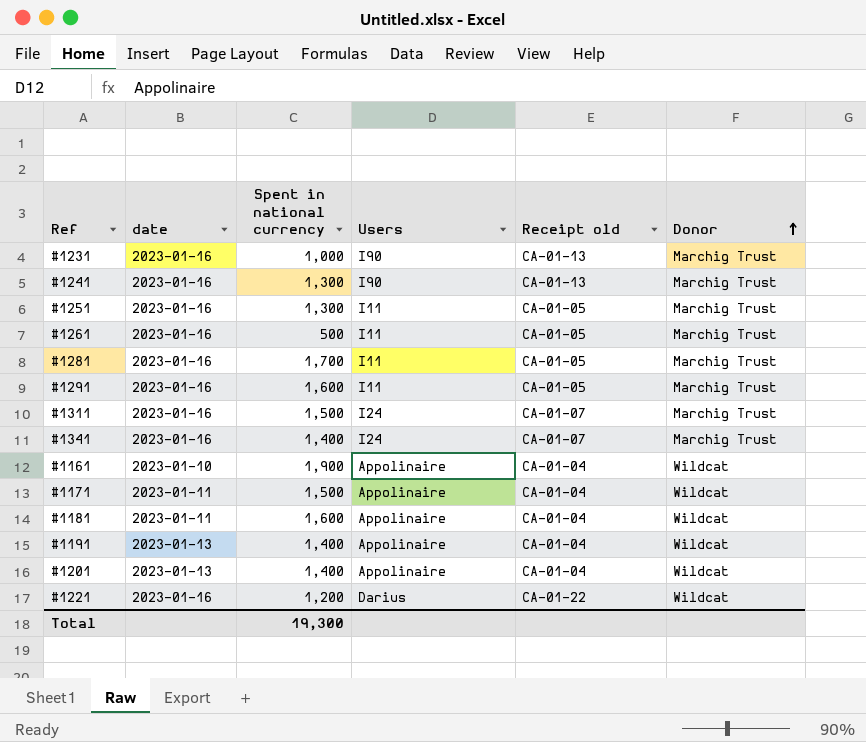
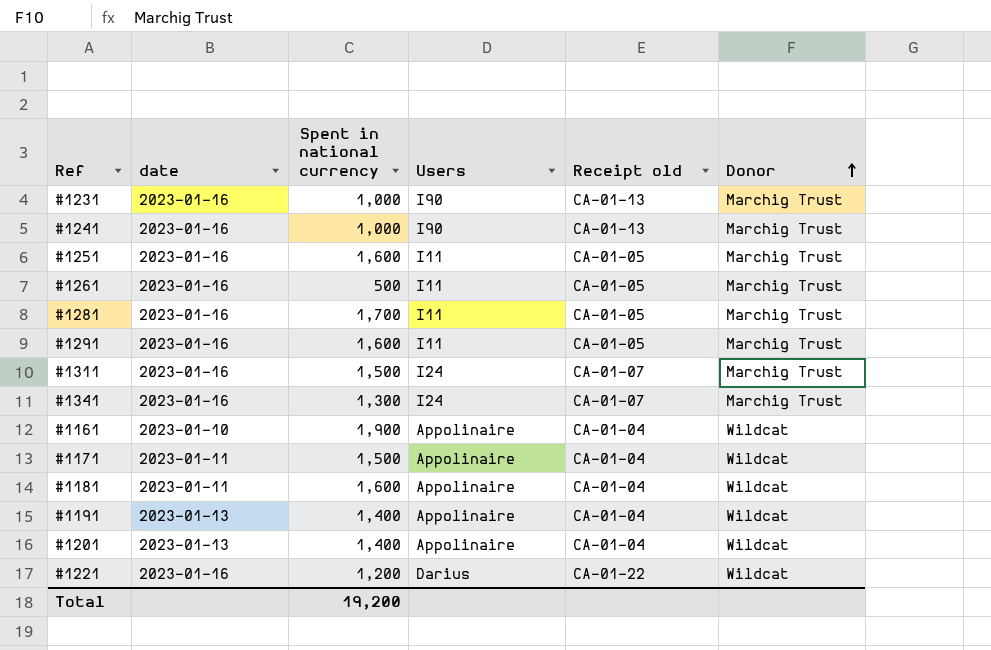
#1241 | Spent in national currency: 1,300 -> 1,000
#1251 | Spent in national currency: 1,300 -> 1,600
#1341 | Spent in national currency: 1,400 -> 1,300
Total | Spent in national currency: 19,300 -> 19,200

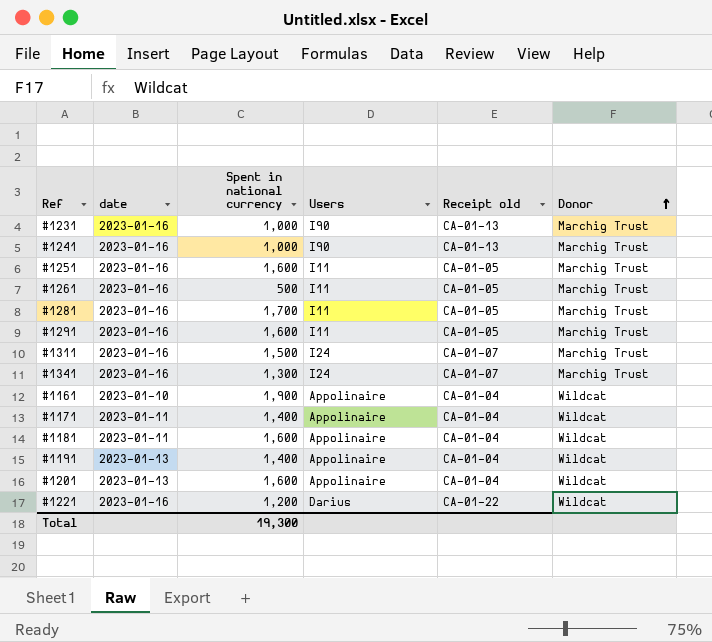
#1171 | Spent in national currency: 1,500 -> 1,400
#1201 | Spent in national currency: 1,400 -> 1,600
Total | Spent in national currency: 19,200 -> 19,300

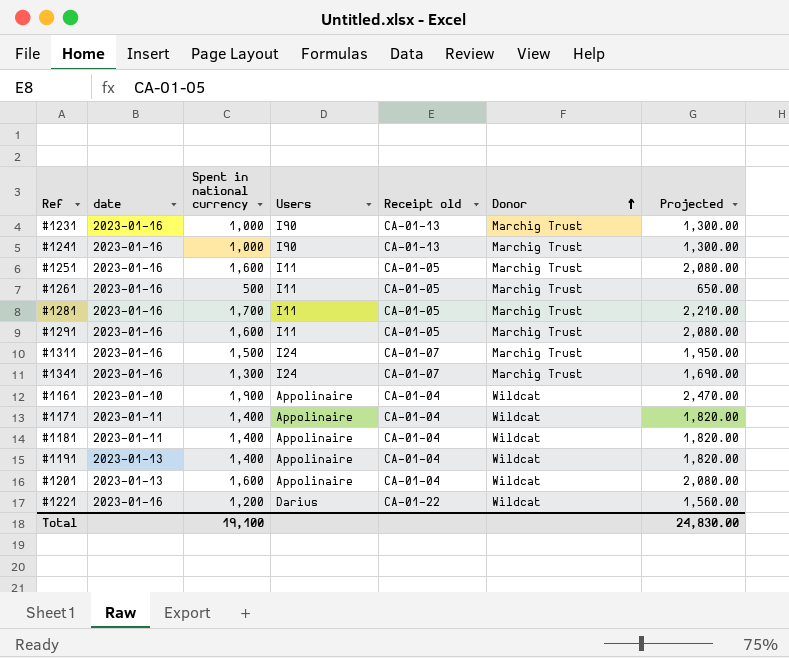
column Projected | formula: none -> [Spent in national currency] * 1.3
#1181 | Spent in national currency: 1,600 -> 1,400
Total | Spent in national currency: 19,300 -> 19,100

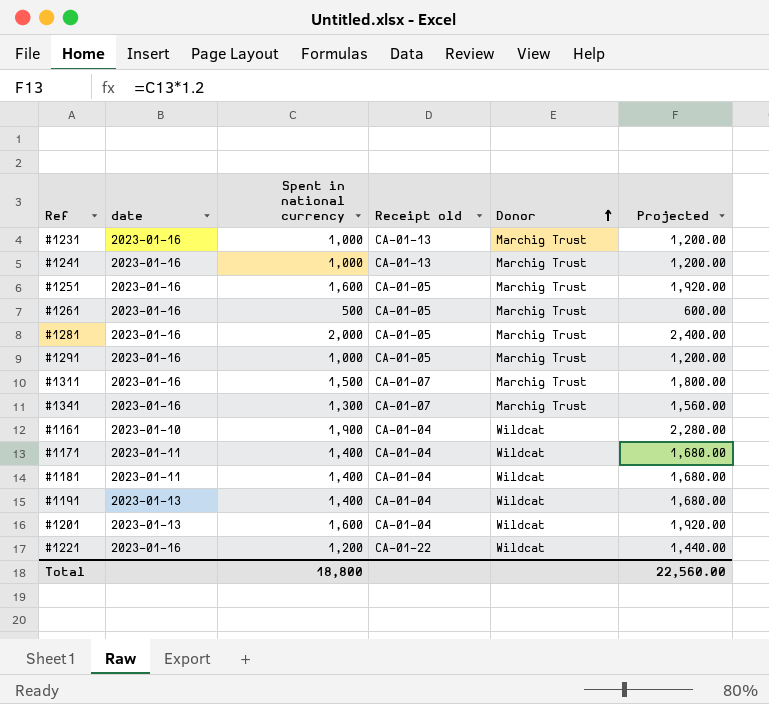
column Users | position: 4 -> none
column Projected | formula: [Spent in national currency] * 1.3 -> [Spent in national currency] * 1.2
#1281 | Spent in national currency: 1,700 -> 2,000
#1291 | Spent in national currency: 1,600 -> 1,000
Total | Spent in national currency: 19,100 -> 18,800
Total | Projected: 24,830.00 -> 22,560.00

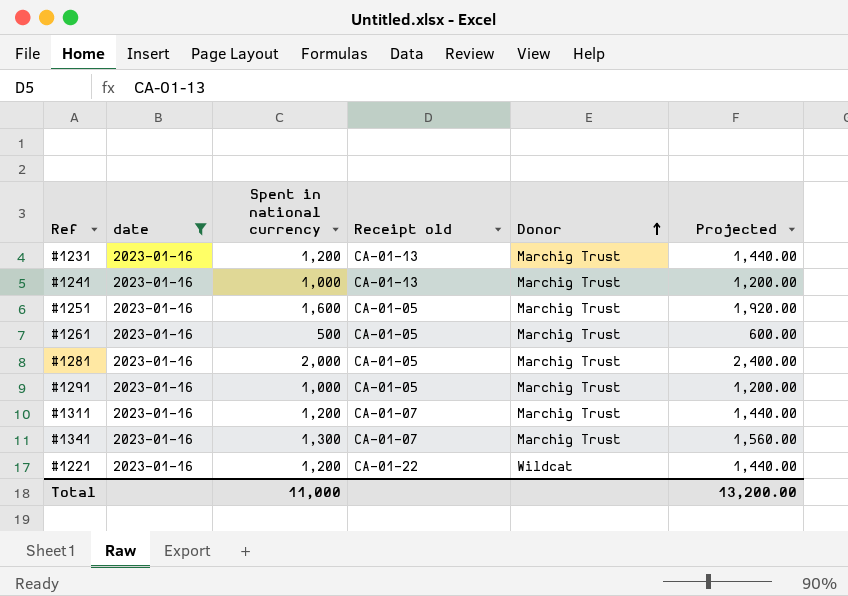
filter: none -> date = 2023-01-16
#1231 | Spent in national currency: 1,000 -> 1,200
#1231 | Projected: 1,200.00 -> 1,440.00
#1311 | Spent in national currency: 1,500 -> 1,200
#1311 | Projected: 1,800.00 -> 1,440.00
Total | Spent in national currency: 18,800 -> 11,000
Total | Projected: 22,560.00 -> 13,200.00

